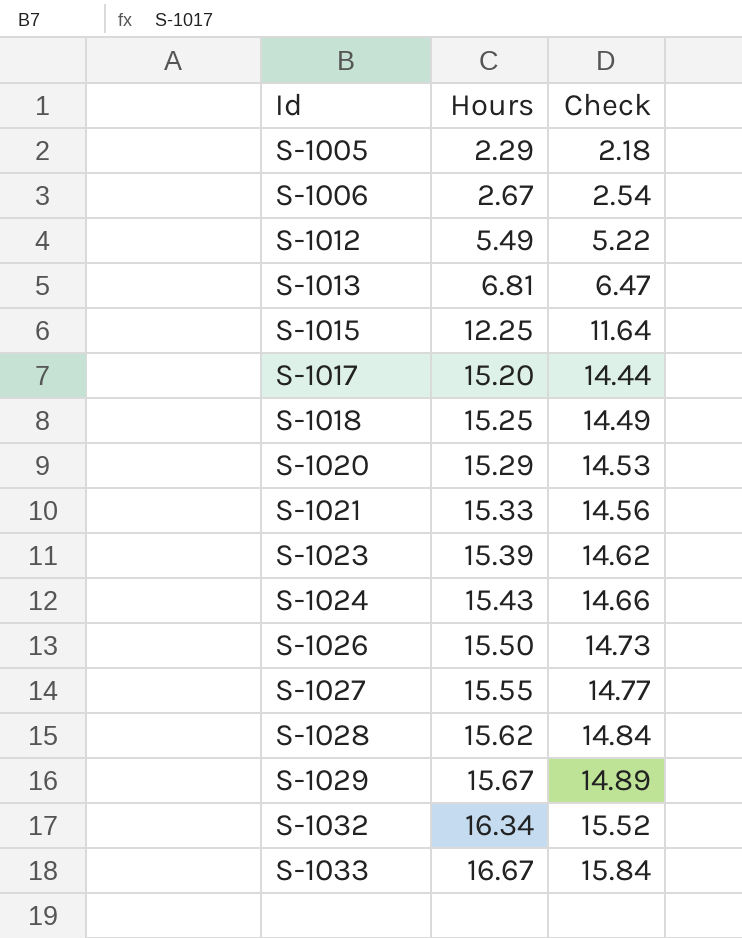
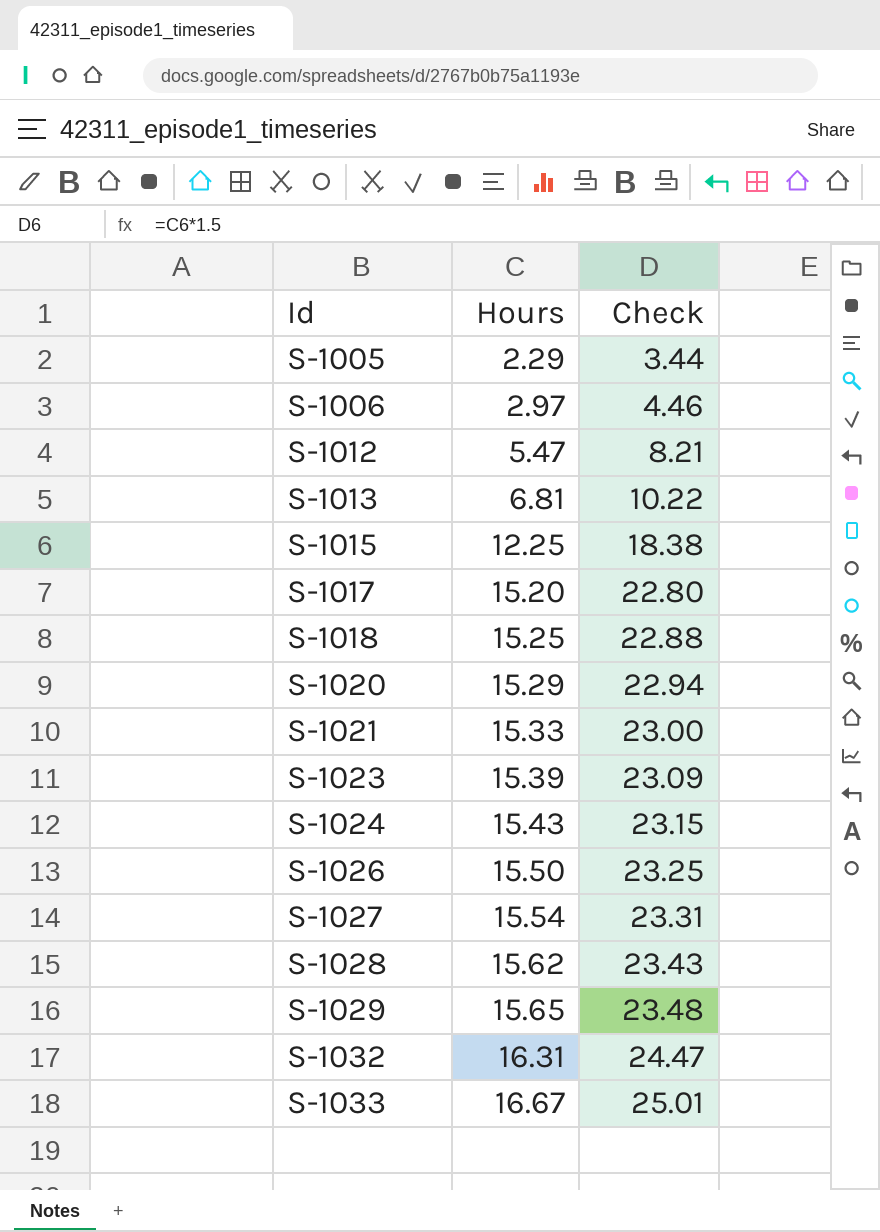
column Check | formula: [Hours] * 0.95 -> [Hours] * 1.5
S-1006 | Hours: 2.67 -> 2.97
S-1012 | Hours: 5.49 -> 5.47
S-1027 | Hours: 15.55 -> 15.54
S-1029 | Hours: 15.67 -> 15.65
S-1032 | Hours: 16.34 -> 16.31

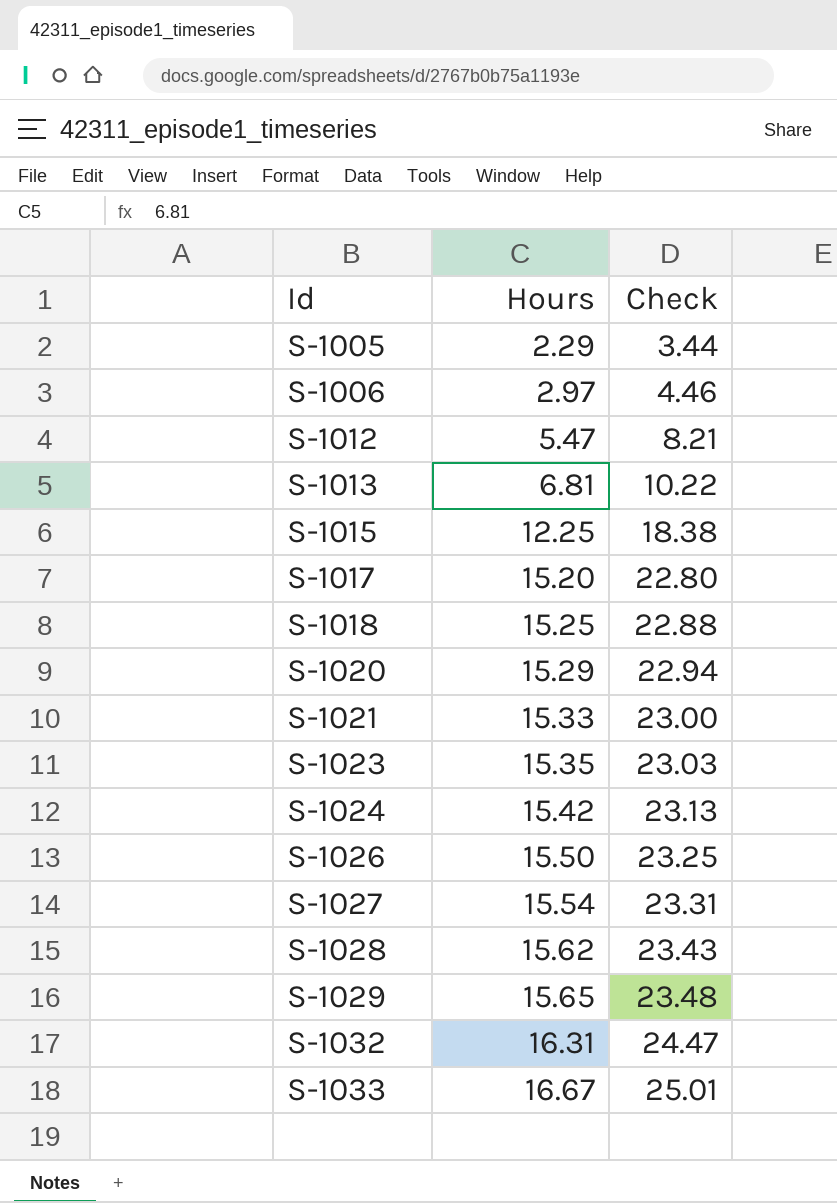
S-1023 | Hours: 15.39 -> 15.35
S-1023 | Check: 23.09 -> 23.03
S-1024 | Hours: 15.43 -> 15.42
S-1024 | Check: 23.15 -> 23.13

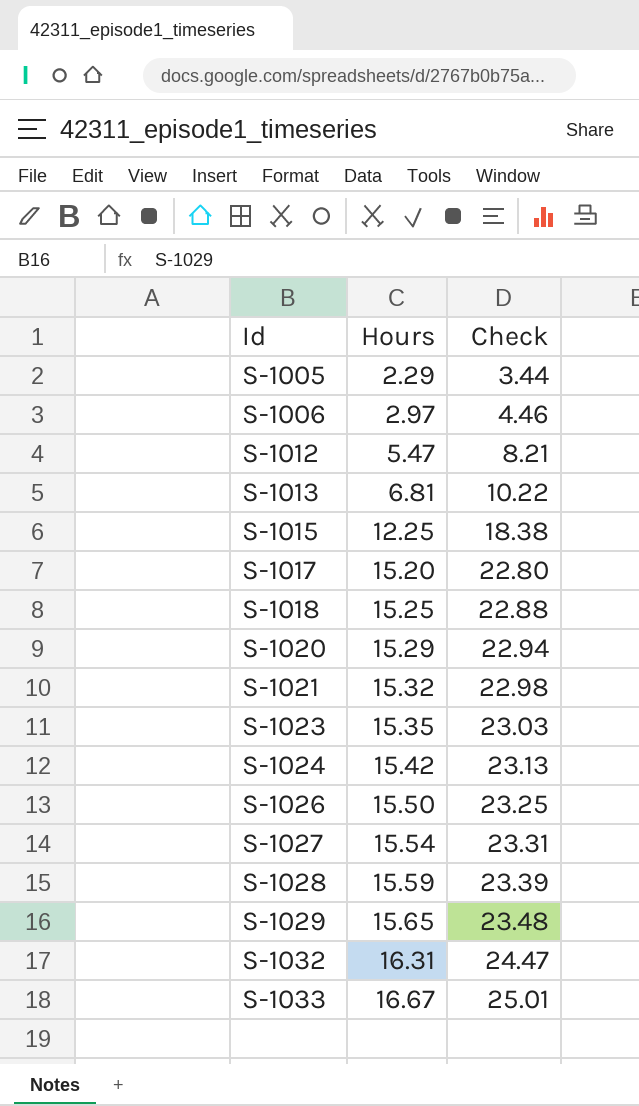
S-1021 | Hours: 15.33 -> 15.32
S-1021 | Check: 23.00 -> 22.98
S-1028 | Hours: 15.62 -> 15.59
S-1028 | Check: 23.43 -> 23.39

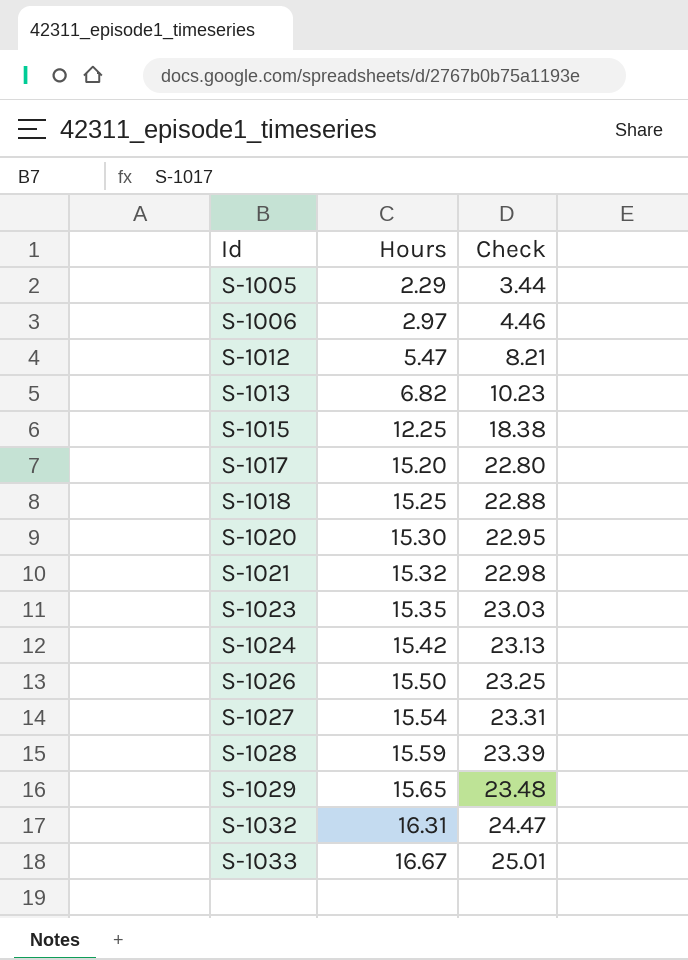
S-1013 | Hours: 6.81 -> 6.82
S-1013 | Check: 10.22 -> 10.23
S-1020 | Hours: 15.29 -> 15.30
S-1020 | Check: 22.94 -> 22.95

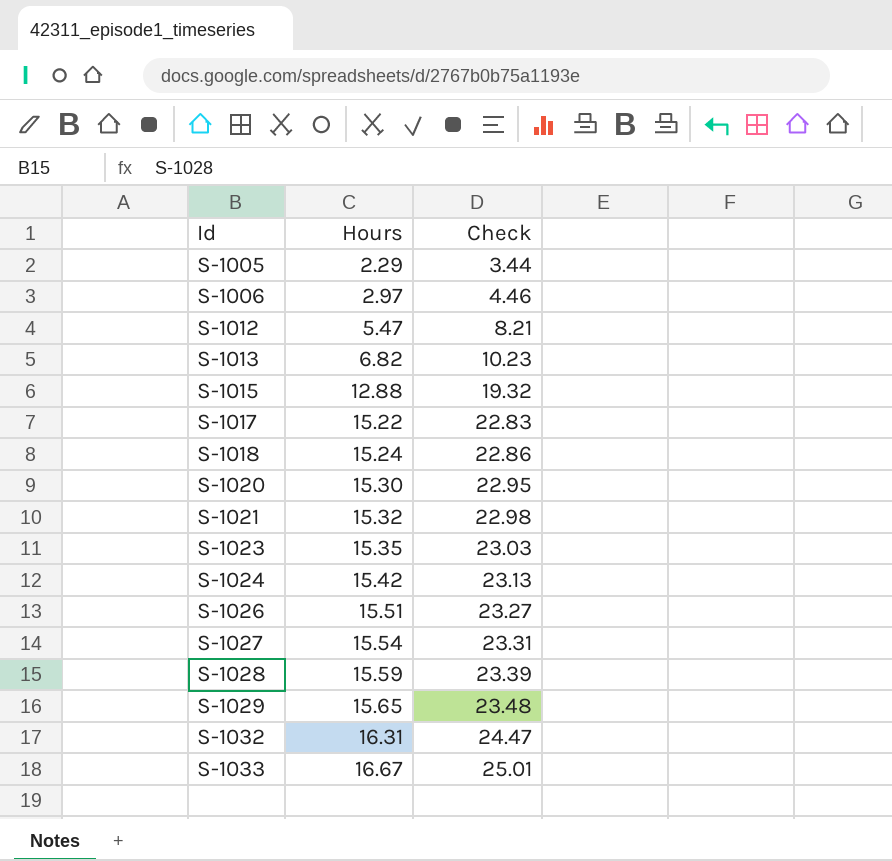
S-1015 | Hours: 12.25 -> 12.88
S-1015 | Check: 18.38 -> 19.32
S-1017 | Hours: 15.20 -> 15.22
S-1017 | Check: 22.80 -> 22.83
S-1018 | Hours: 15.25 -> 15.24
S-1018 | Check: 22.88 -> 22.86
S-1026 | Hours: 15.50 -> 15.51
S-1026 | Check: 23.25 -> 23.27

